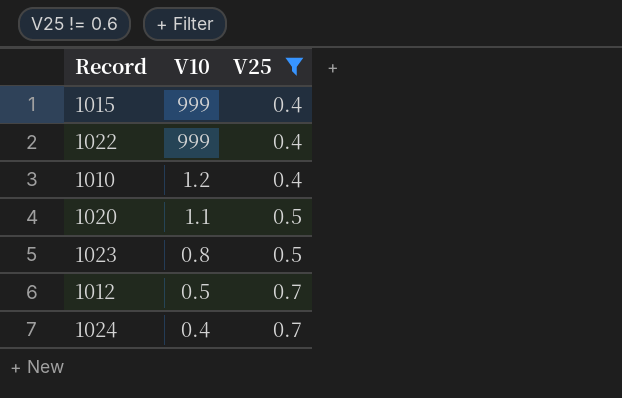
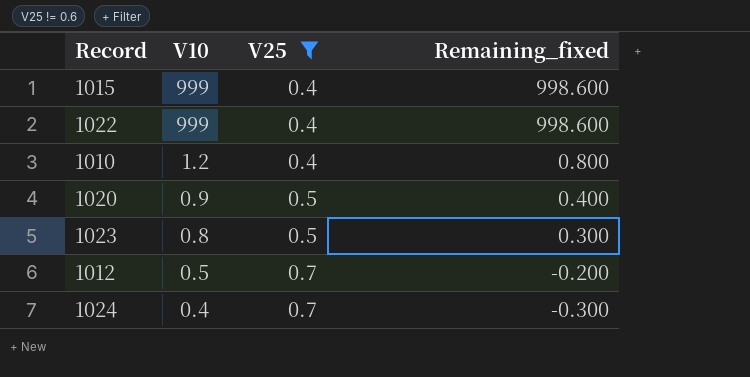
column Remaining_fixed | formula: none -> [V10] - [V25]
1020 | V10: 1.1 -> 0.9

